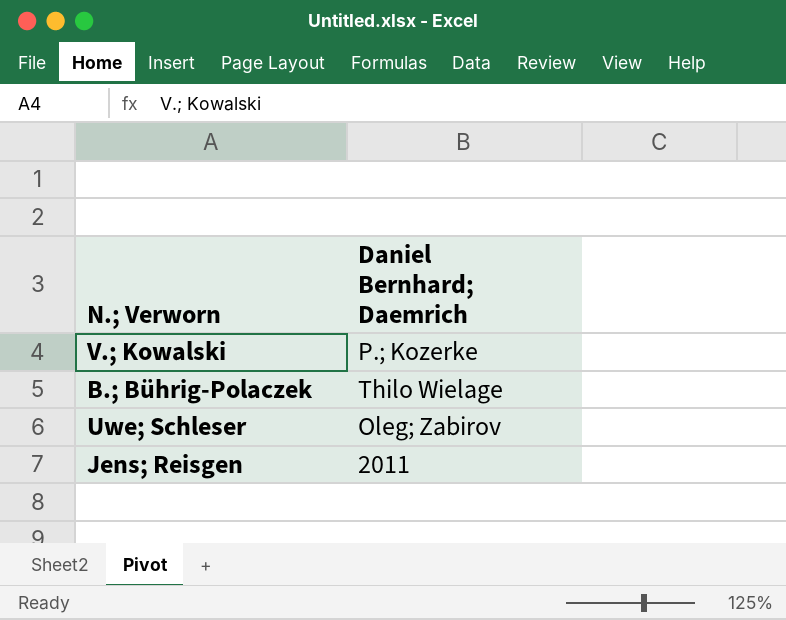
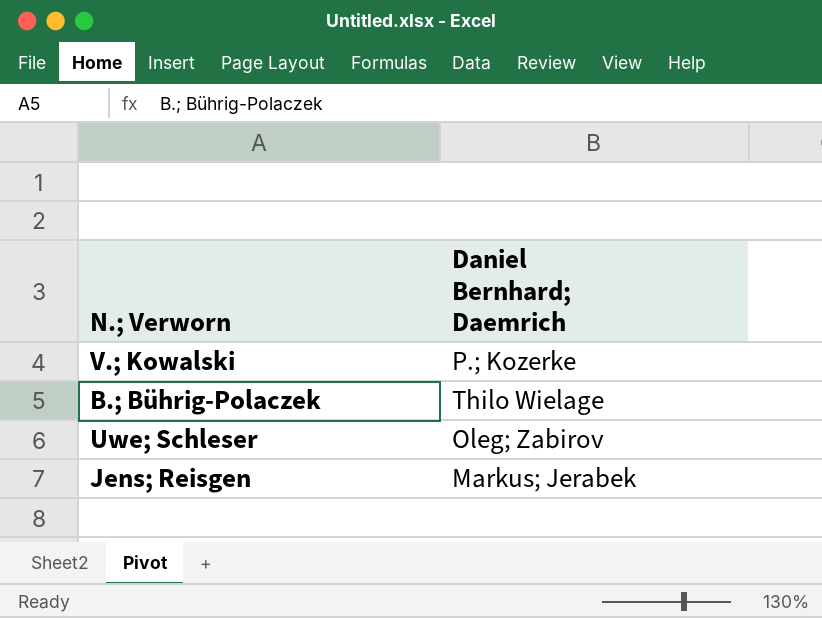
Jens; Reisgen | Daniel Bernhard; Daemrich: 2011 -> Markus; Jerabek

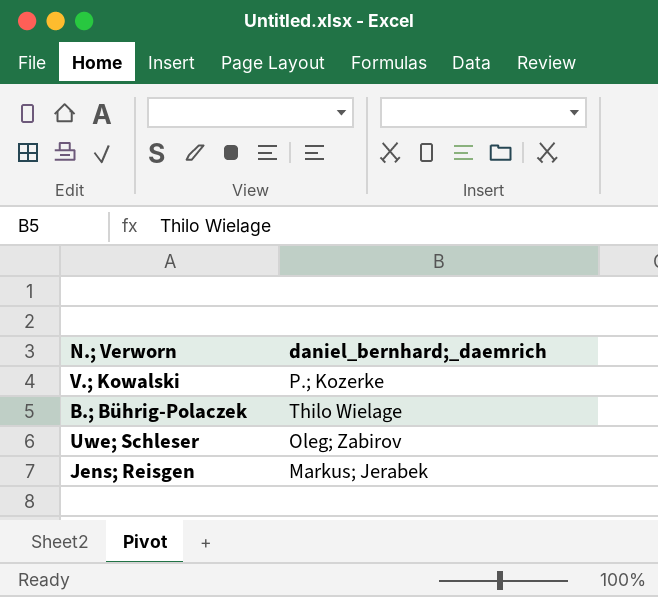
column name: Daniel Bernhard; Daemrich -> daniel_bernhard;_daemrich

